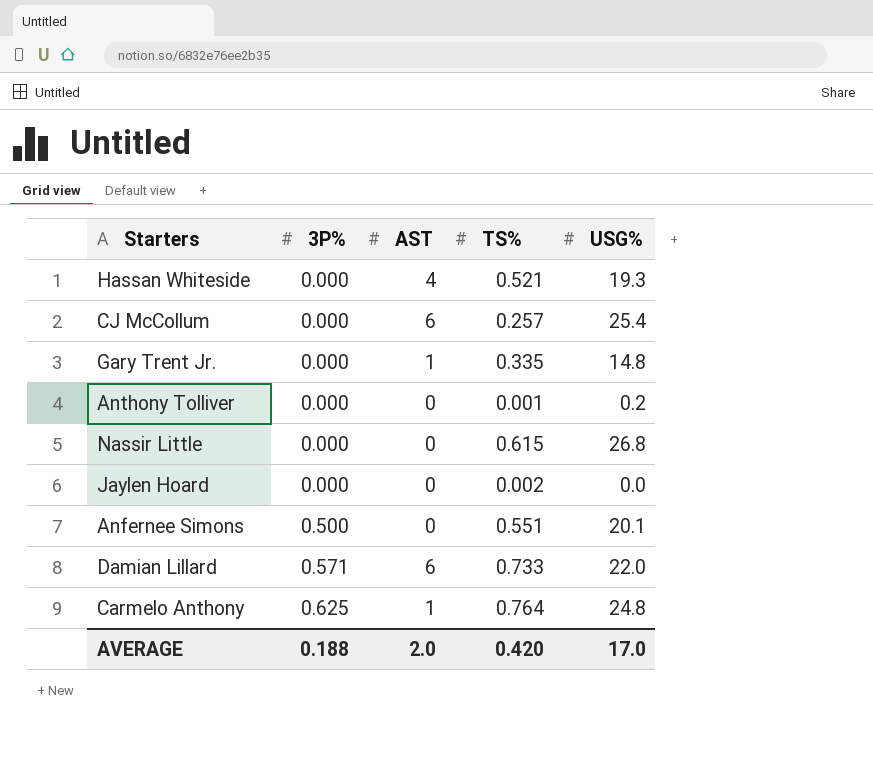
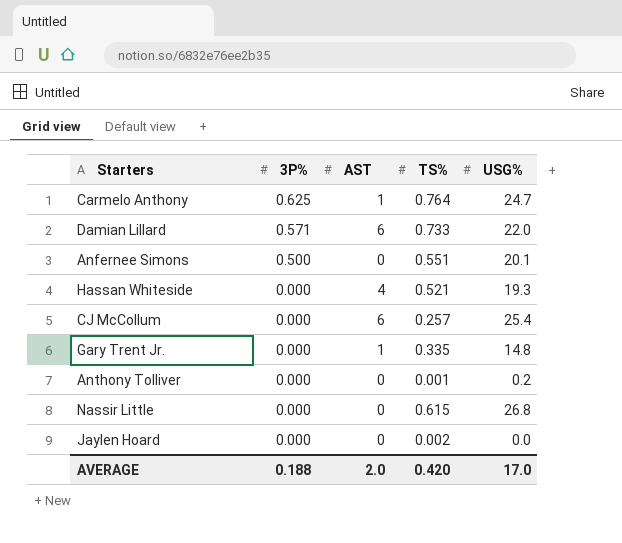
row order: 3P% ascending -> 3P% descending
Carmelo Anthony | USG%: 24.8 -> 24.7

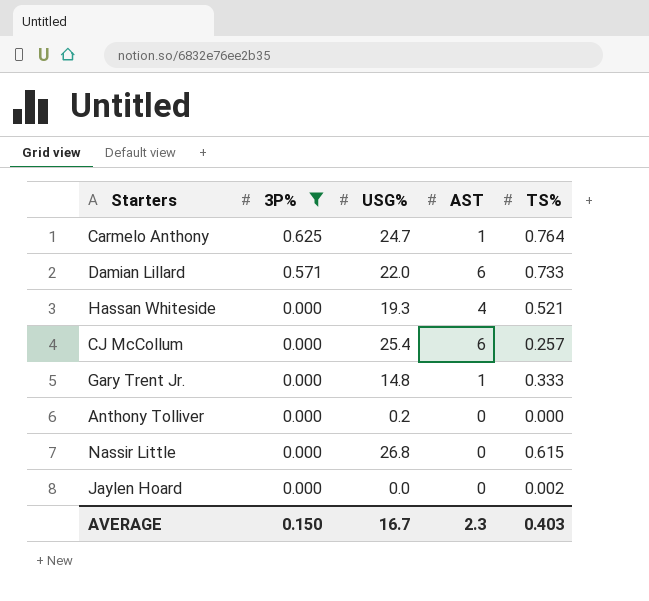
filter: none -> 3P% != 0.500
column USG% | position: 5 -> 3
Gary Trent Jr. | TS%: 0.335 -> 0.333
Anthony Tolliver | TS%: 0.001 -> 0.000
AVERAGE | 3P%: 0.188 -> 0.150
AVERAGE | USG%: 17.0 -> 16.7
AVERAGE | AST: 2.0 -> 2.3
AVERAGE | TS%: 0.420 -> 0.403

